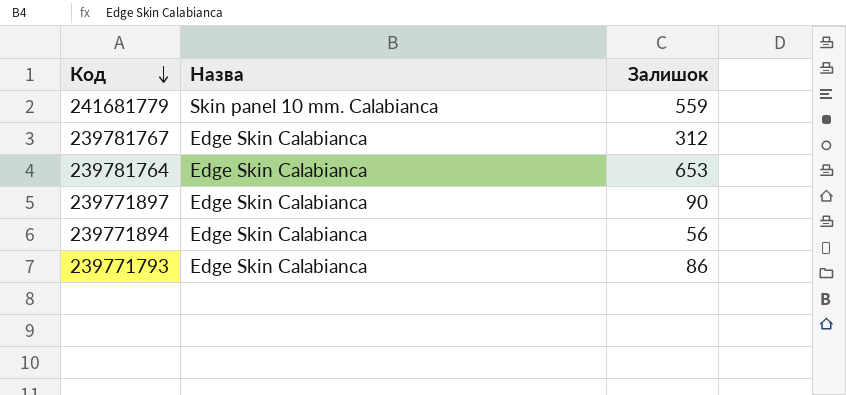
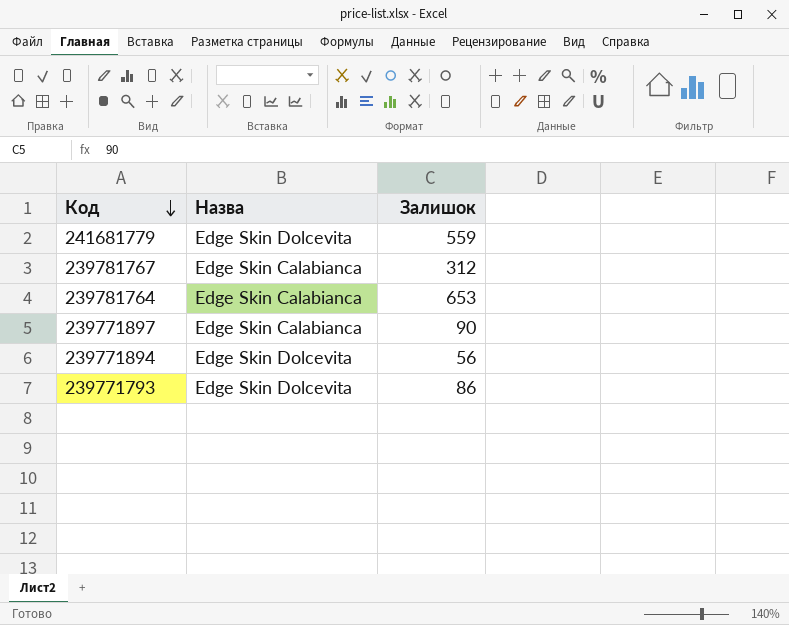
241681779 | Назва: Skin panel 10 mm. Calabianca -> Edge Skin Dolcevita
239771894 | Назва: Edge Skin Calabianca -> Edge Skin Dolcevita
239771793 | Назва: Edge Skin Calabianca -> Edge Skin Dolcevita

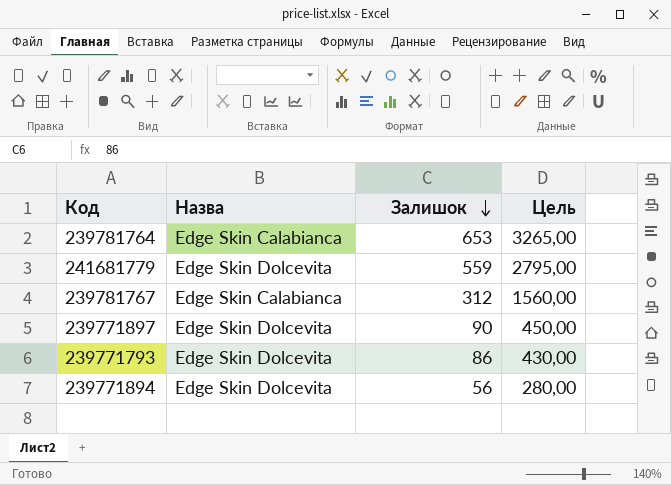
row order: Код descending -> Залишок descending
column Цель | formula: none -> [Залишок] * 5
239771897 | Назва: Edge Skin Calabianca -> Edge Skin Dolcevita

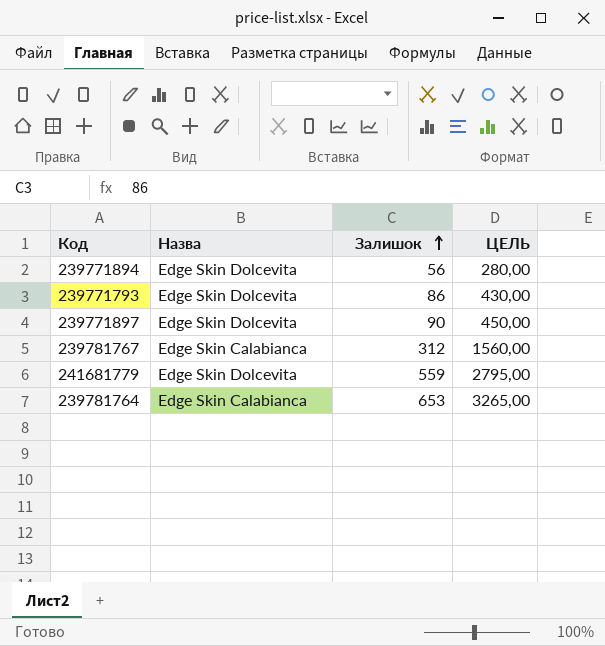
row order: Залишок descending -> Залишок ascending
column name: Цель -> ЦЕЛЬ

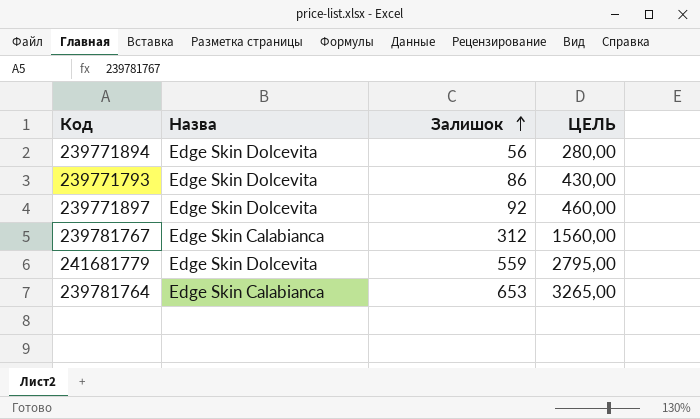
239771897 | Залишок: 90 -> 92
239771897 | ЦЕЛЬ: 450,00 -> 460,00

